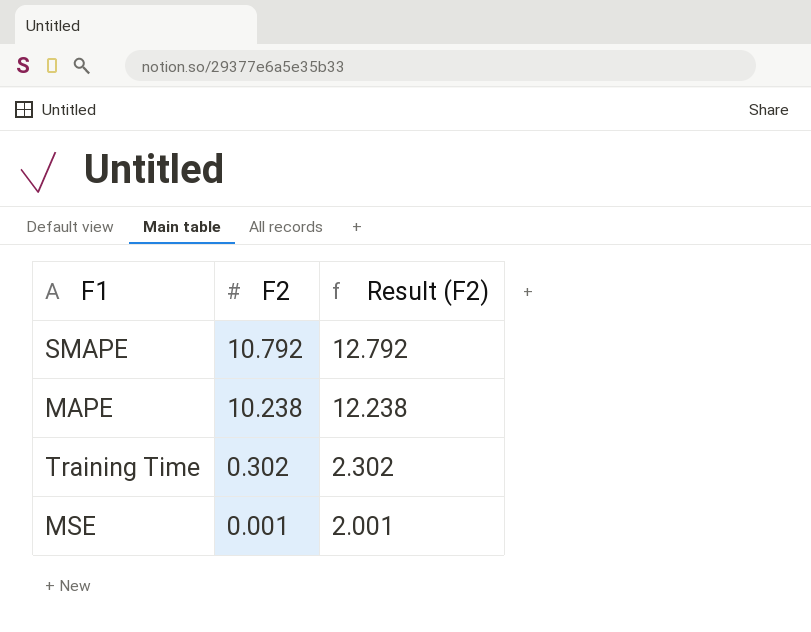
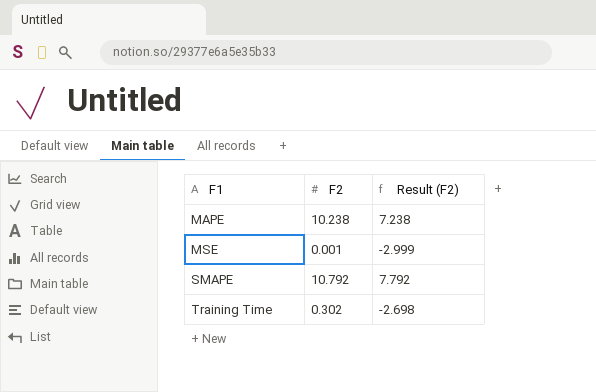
row order: F2 descending -> F1 ascending
column Result (F2) | formula: [F2] + 2 -> [F2] - 3

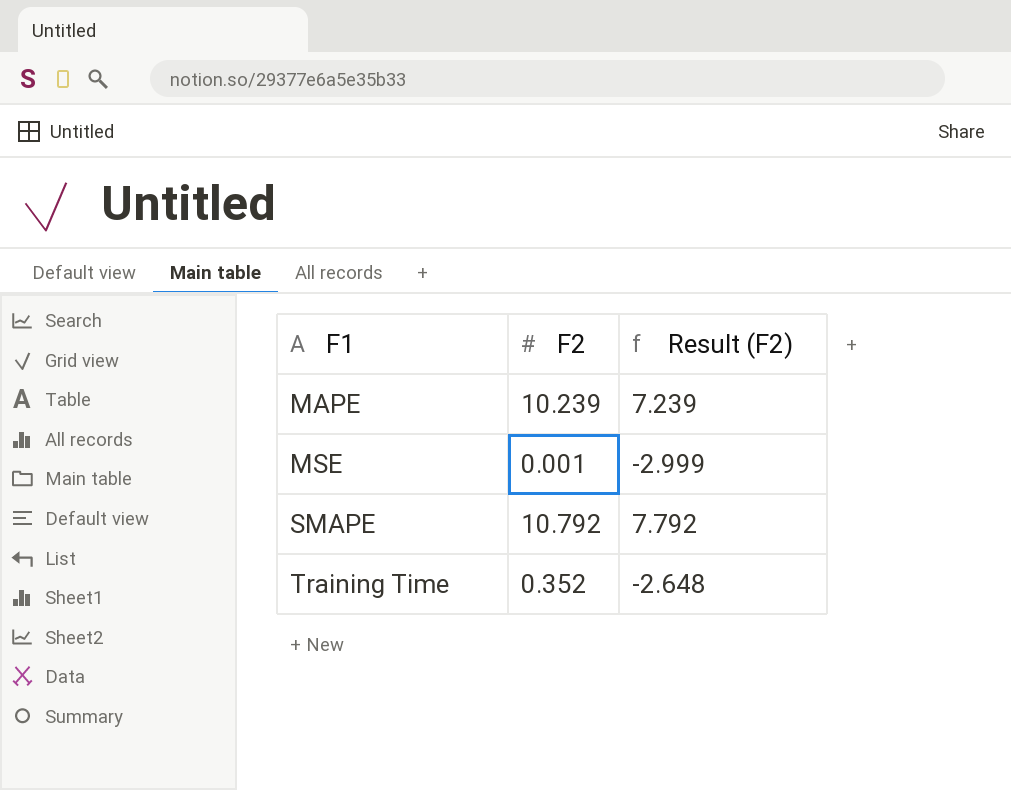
MAPE | F2: 10.238 -> 10.239
MAPE | Result (F2): 7.238 -> 7.239
Training Time | F2: 0.302 -> 0.352
Training Time | Result (F2): -2.698 -> -2.648

